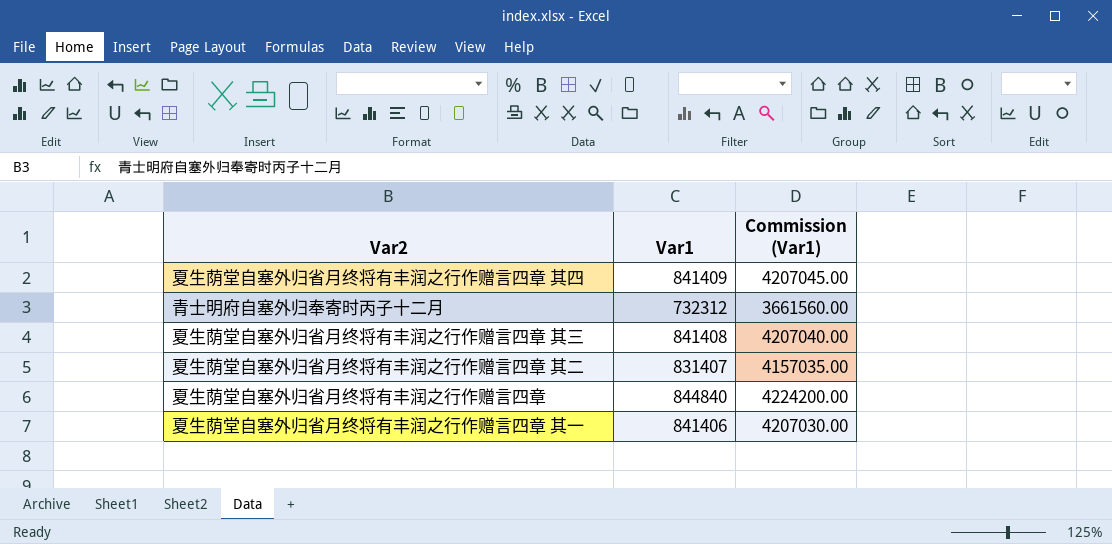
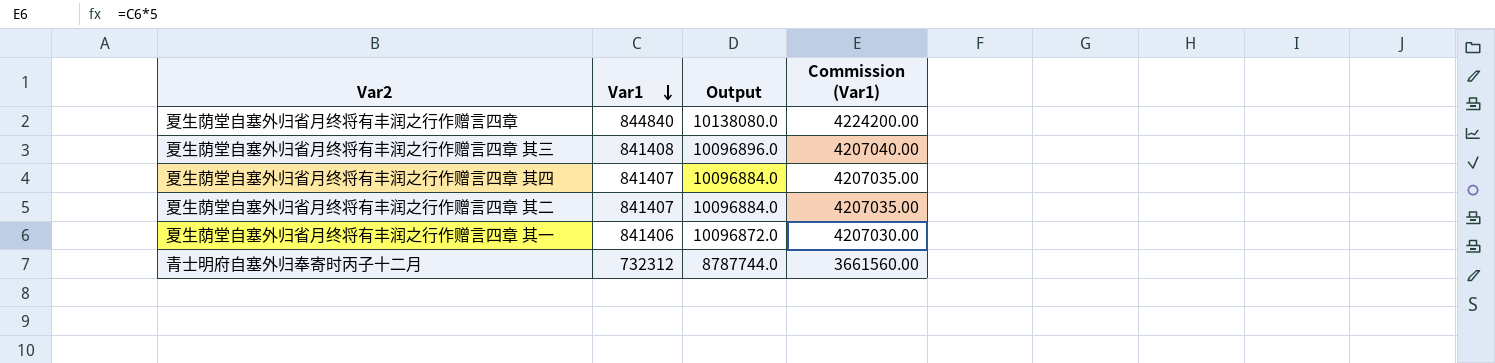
row order: none -> Var1 descending
column Output | formula: none -> [Var1] * 12
夏生荫堂自塞外归省月终将有丰润之行作赠言四章 其四 | Var1: 841409 -> 841407
夏生荫堂自塞外归省月终将有丰润之行作赠言四章 其四 | Commission (Var1): 4207045.00 -> 4207035.00
夏生荫堂自塞外归省月终将有丰润之行作赠言四章 其二 | Var1: 831407 -> 841407
夏生荫堂自塞外归省月终将有丰润之行作赠言四章 其二 | Commission (Var1): 4157035.00 -> 4207035.00

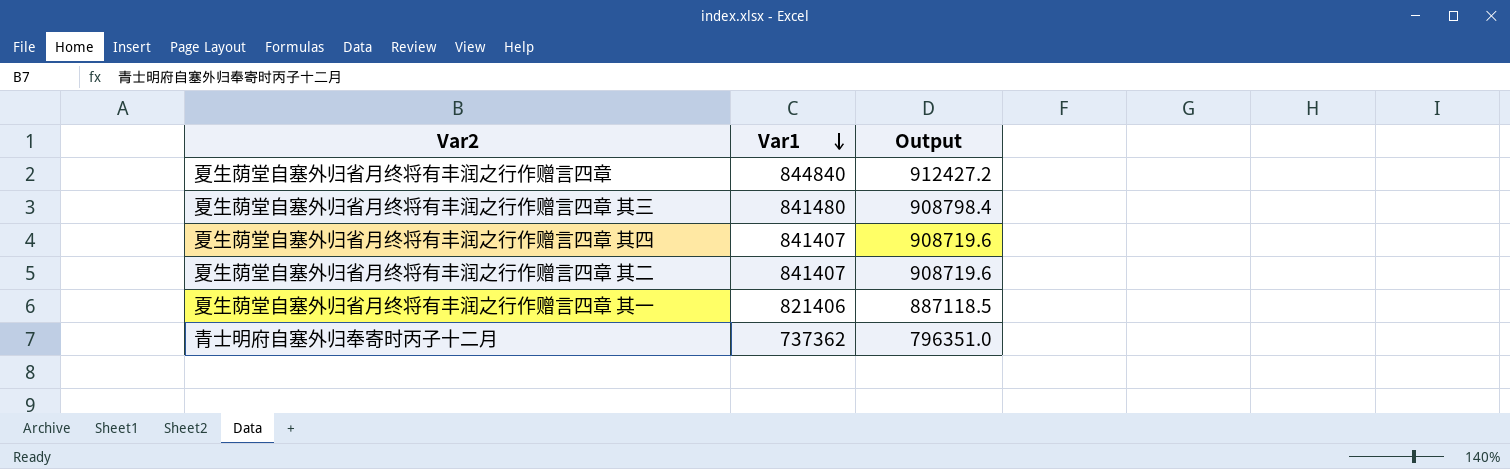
column Commission (Var1) | formula: [Var1] * 5 -> none
column Output | formula: [Var1] * 12 -> [Var1] * 1.08
夏生荫堂自塞外归省月终将有丰润之行作赠言四章 其三 | Var1: 841408 -> 841480
夏生荫堂自塞外归省月终将有丰润之行作赠言四章 其一 | Var1: 841406 -> 821406
青士明府自塞外归奉寄时丙子十二月 | Var1: 732312 -> 737362

